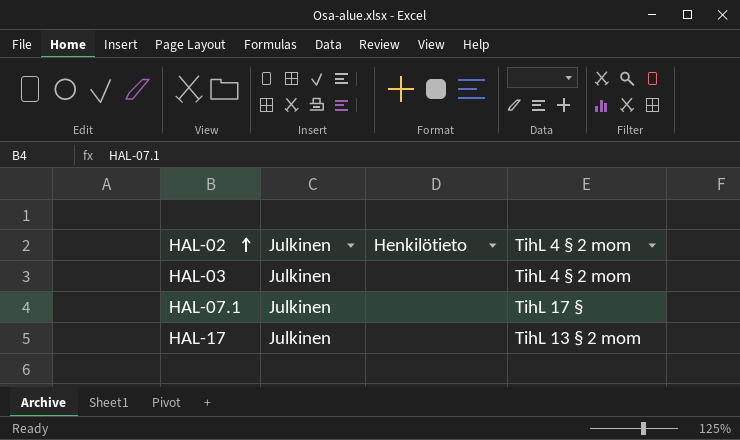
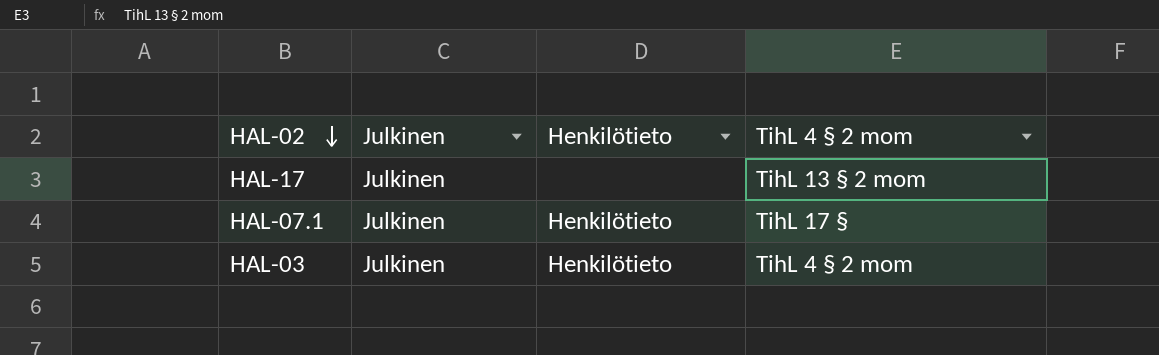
row order: HAL-02 ascending -> HAL-02 descending
HAL-07.1 | Henkilötieto: none -> Henkilötieto
HAL-03 | Henkilötieto: none -> Henkilötieto

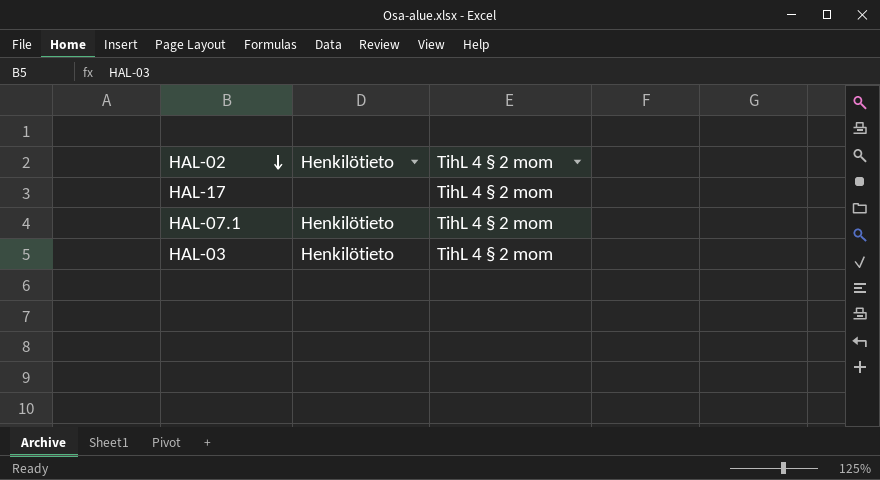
column Julkinen | position: 2 -> none
HAL-17 | TihL 4 § 2 mom: TihL 13 § 2 mom -> TihL 4 § 2 mom
HAL-07.1 | TihL 4 § 2 mom: TihL 17 § -> TihL 4 § 2 mom

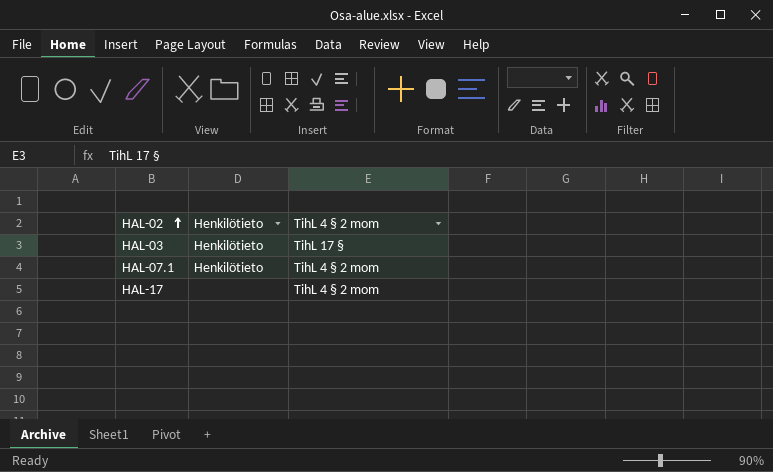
row order: HAL-02 descending -> HAL-02 ascending
HAL-03 | TihL 4 § 2 mom: TihL 4 § 2 mom -> TihL 17 §

